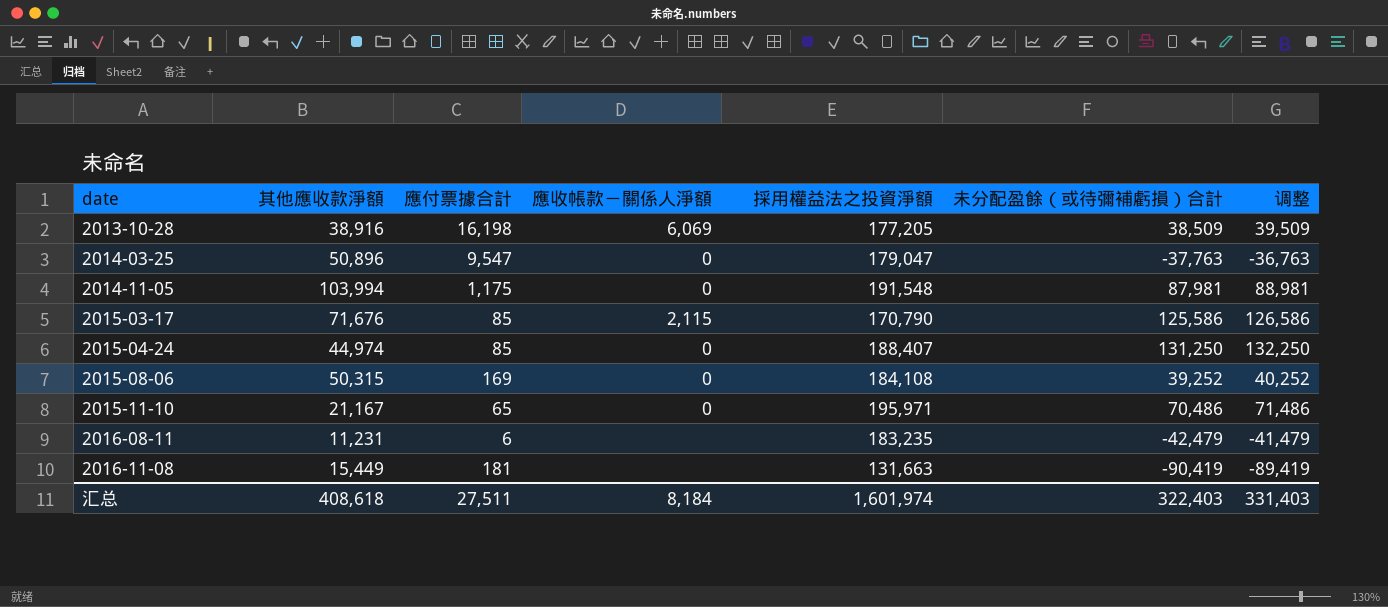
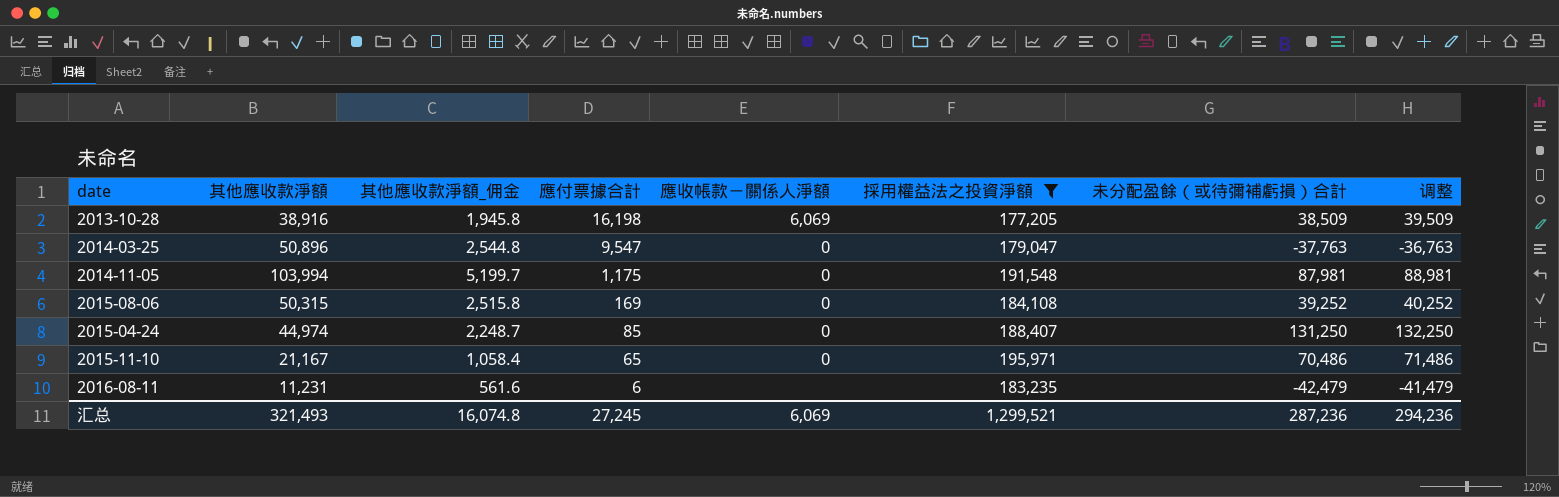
filter: none -> 採用權益法之投資淨額 >= 177,205
row order: date ascending -> 應付票據合計 descending
column 其他應收款淨額_佣金 | formula: none -> [其他應收款淨額] * 0.05
汇总 | 其他應收款淨額: 408,618 -> 321,493
汇总 | 應付票據合計: 27,511 -> 27,245
汇总 | 應收帳款－關係人淨額: 8,184 -> 6,069
汇总 | 採用權益法之投資淨額: 1,601,974 -> 1,299,521
汇总 | 未分配盈餘（或待彌補虧損）合計: 322,403 -> 287,236
汇总 | 调整: 331,403 -> 294,236

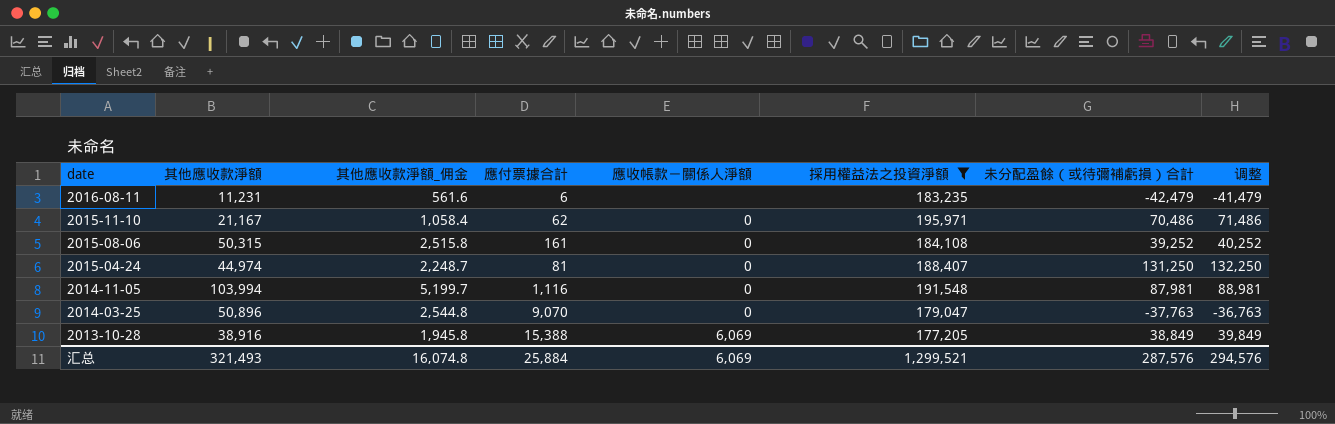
row order: 應付票據合計 descending -> date descending
2015-11-10 | 應付票據合計: 65 -> 62
2015-08-06 | 應付票據合計: 169 -> 161
2015-04-24 | 應付票據合計: 85 -> 81
2014-11-05 | 應付票據合計: 1,175 -> 1,116
2014-03-25 | 應付票據合計: 9,547 -> 9,070
2013-10-28 | 應付票據合計: 16,198 -> 15,388
2013-10-28 | 未分配盈餘（或待彌補虧損）合計: 38,509 -> 38,849
2013-10-28 | 调整: 39,509 -> 39,849
汇总 | 應付票據合計: 27,245 -> 25,884
汇总 | 未分配盈餘（或待彌補虧損）合計: 287,236 -> 287,576
汇总 | 调整: 294,236 -> 294,576

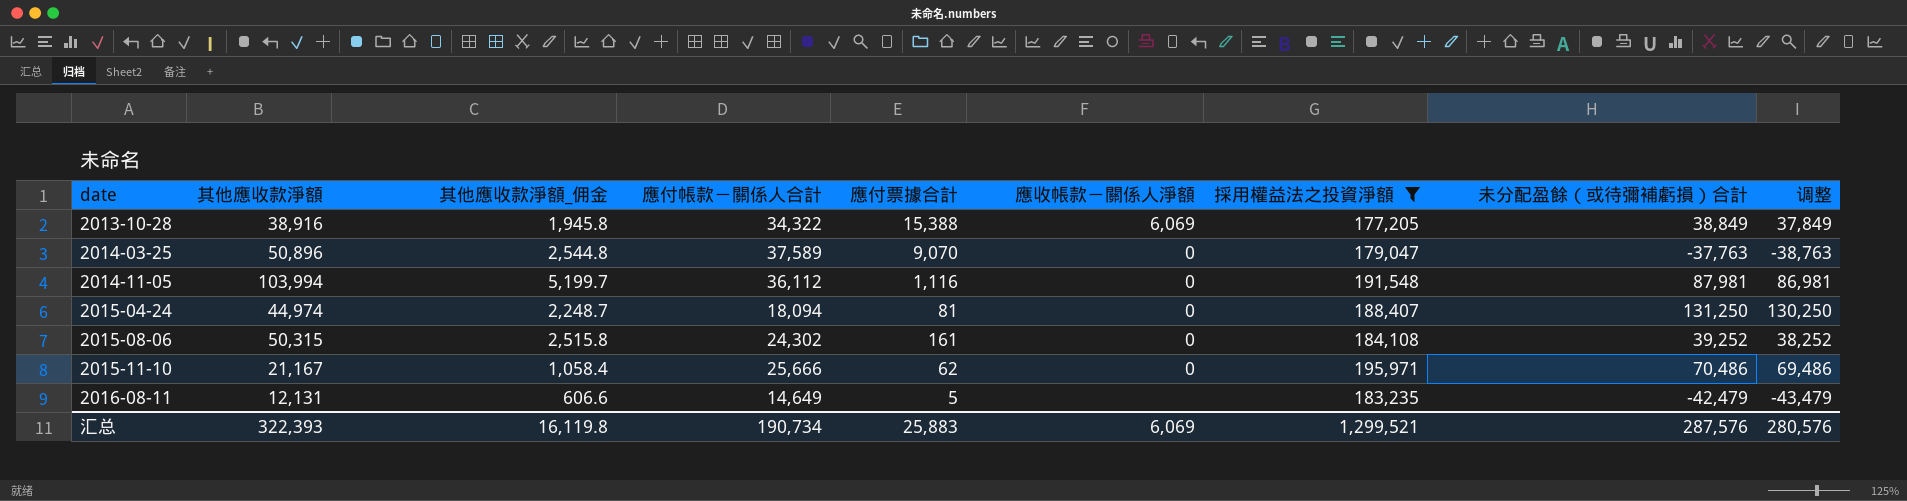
row order: date descending -> date ascending
column 應付帳款－關係人合計 | position: none -> 4
column 调整 | formula: [未分配盈餘（或待彌補虧損）合計] + 1000 -> [未分配盈餘（或待彌補虧損）合計] - 1000
2016-08-11 | 其他應收款淨額: 11,231 -> 12,131
2016-08-11 | 其他應收款淨額_佣金: 561.6 -> 606.6
2016-08-11 | 應付票據合計: 6 -> 5
汇总 | 其他應收款淨額: 321,493 -> 322,393
汇总 | 其他應收款淨額_佣金: 16,074.8 -> 16,119.8
汇总 | 應付票據合計: 25,884 -> 25,883
汇总 | 调整: 294,576 -> 280,576

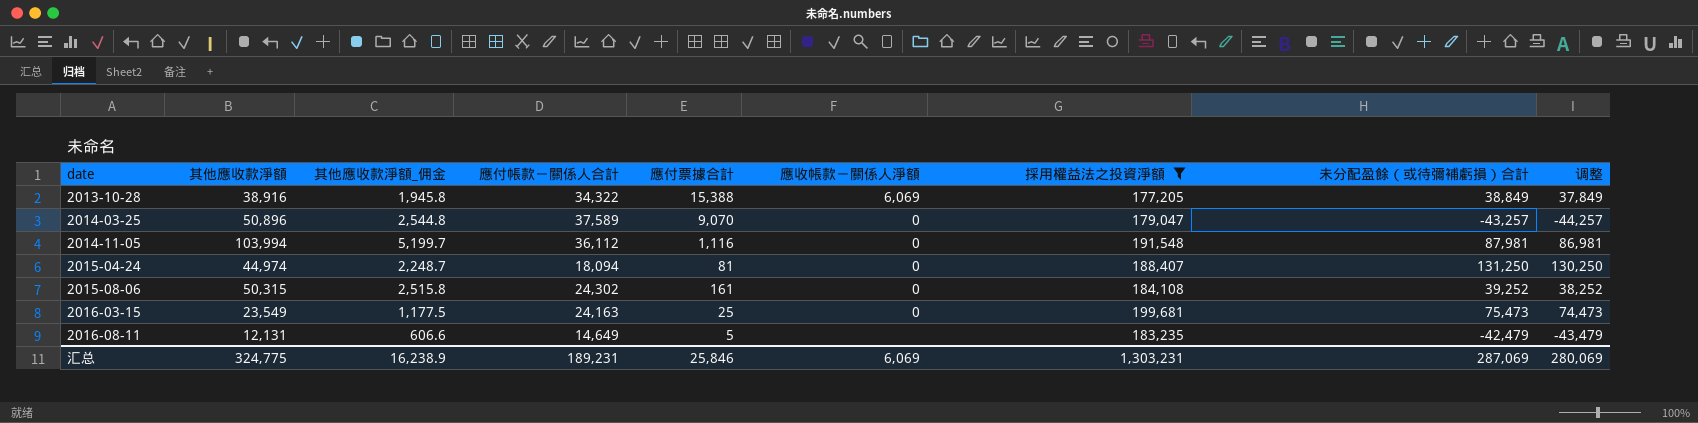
row 2015-11-10: 21,167 | 1,058.4 | 25,666 | 62 | 0 | 195,971 | 70,486 | 69,486 -> none
2014-03-25 | 未分配盈餘（或待彌補虧損）合計: -37,763 -> -43,257
2014-03-25 | 调整: -38,763 -> -44,257
row 2016-03-15: none -> 23,549 | 1,177.5 | 24,163 | 25 | 0 | 199,681 | 75,473 | 74,473
汇总 | 其他應收款淨額: 322,393 -> 324,775
汇总 | 其他應收款淨額_佣金: 16,119.8 -> 16,238.9
汇总 | 應付帳款－關係人合計: 190,734 -> 189,231
汇总 | 應付票據合計: 25,883 -> 25,846
汇总 | 採用權益法之投資淨額: 1,299,521 -> 1,303,231
汇总 | 未分配盈餘（或待彌補虧損）合計: 287,576 -> 287,069
汇总 | 调整: 280,576 -> 280,069

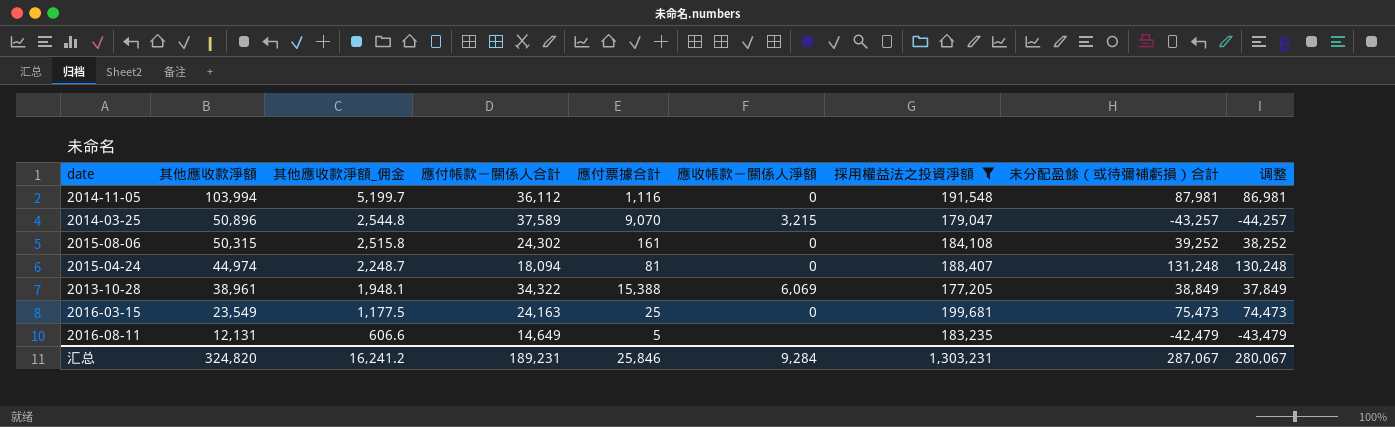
row order: date ascending -> 其他應收款淨額 descending
2014-03-25 | 應收帳款－關係人淨額: 0 -> 3,215
2015-04-24 | 未分配盈餘（或待彌補虧損）合計: 131,250 -> 131,248
2015-04-24 | 调整: 130,250 -> 130,248
2013-10-28 | 其他應收款淨額: 38,916 -> 38,961
2013-10-28 | 其他應收款淨額_佣金: 1,945.8 -> 1,948.1
汇总 | 其他應收款淨額: 324,775 -> 324,820
汇总 | 其他應收款淨額_佣金: 16,238.9 -> 16,241.2
汇总 | 應收帳款－關係人淨額: 6,069 -> 9,284
汇总 | 未分配盈餘（或待彌補虧損）合計: 287,069 -> 287,067
汇总 | 调整: 280,069 -> 280,067

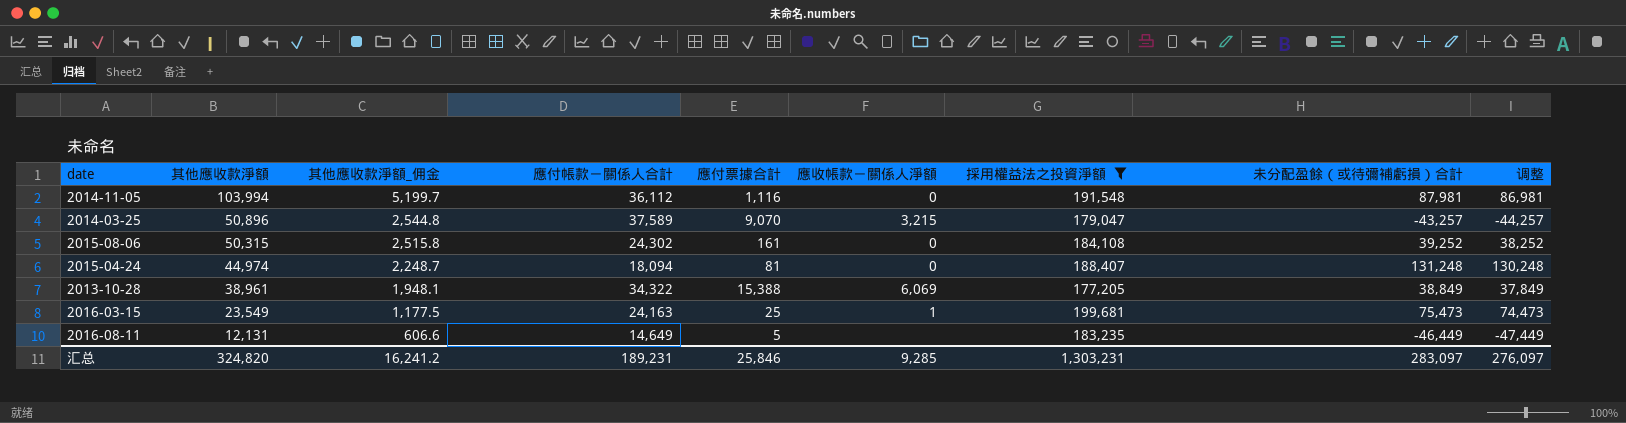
2016-03-15 | 應收帳款－關係人淨額: 0 -> 1
2016-08-11 | 未分配盈餘（或待彌補虧損）合計: -42,479 -> -46,449
2016-08-11 | 调整: -43,479 -> -47,449
汇总 | 應收帳款－關係人淨額: 9,284 -> 9,285
汇总 | 未分配盈餘（或待彌補虧損）合計: 287,067 -> 283,097
汇总 | 调整: 280,067 -> 276,097

